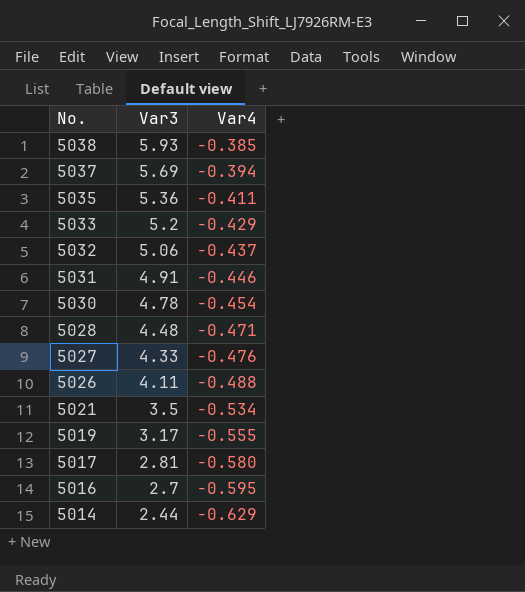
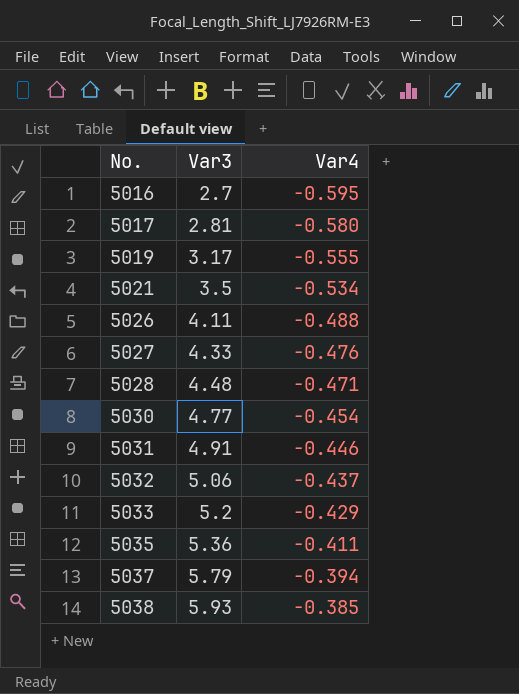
row order: No. descending -> No. ascending
row 5014: 2.44 | -0.629 -> none
5030 | Var3: 4.78 -> 4.77
5037 | Var3: 5.69 -> 5.79

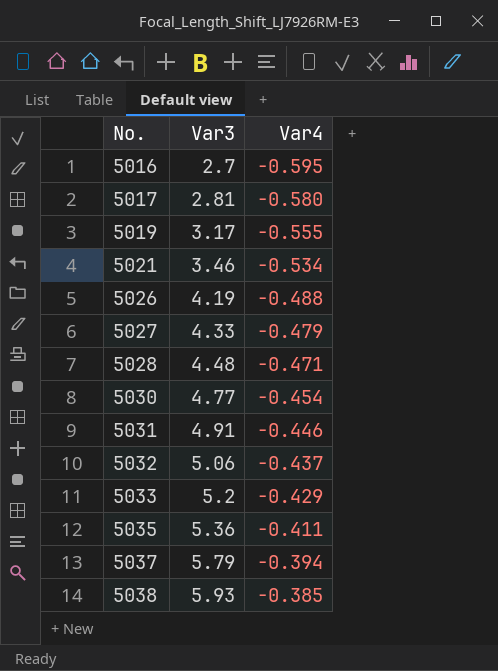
5021 | Var3: 3.5 -> 3.46
5026 | Var3: 4.11 -> 4.19
5027 | Var4: -0.476 -> -0.479

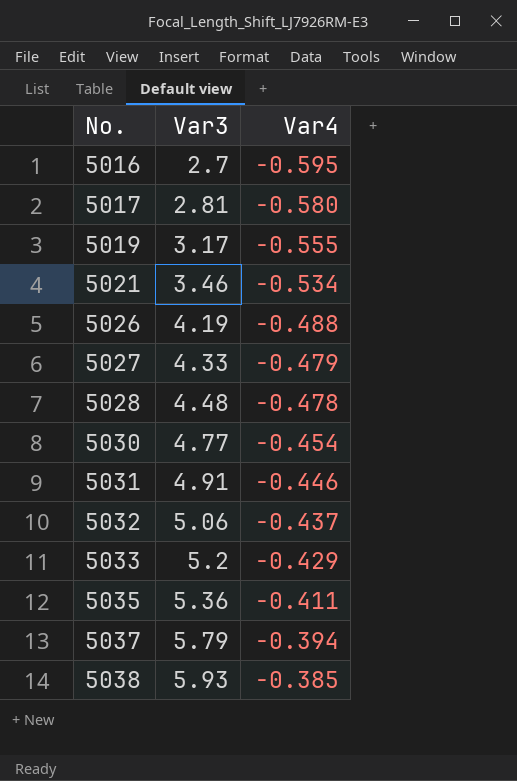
5028 | Var4: -0.471 -> -0.478

